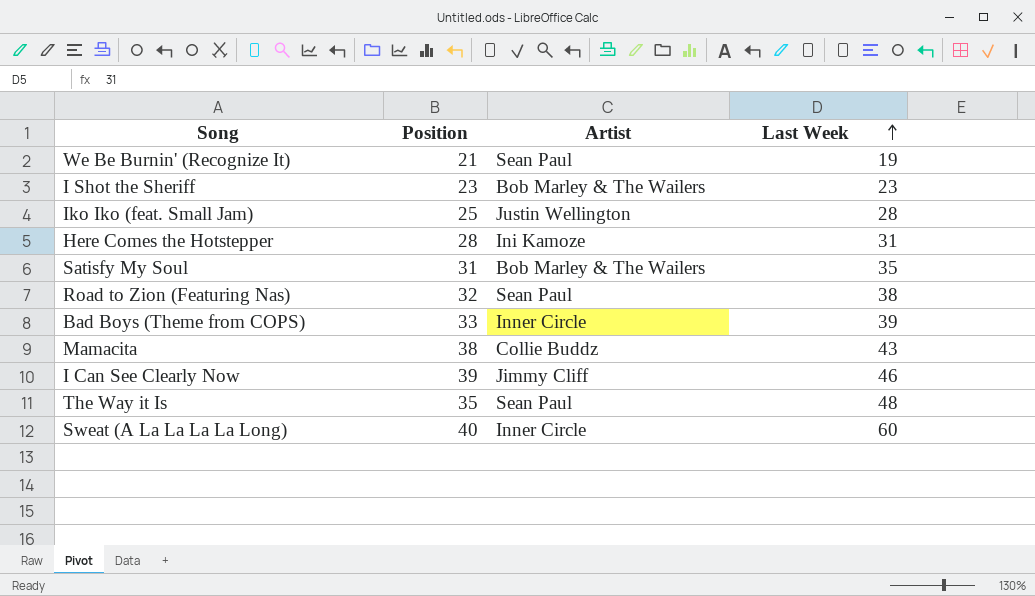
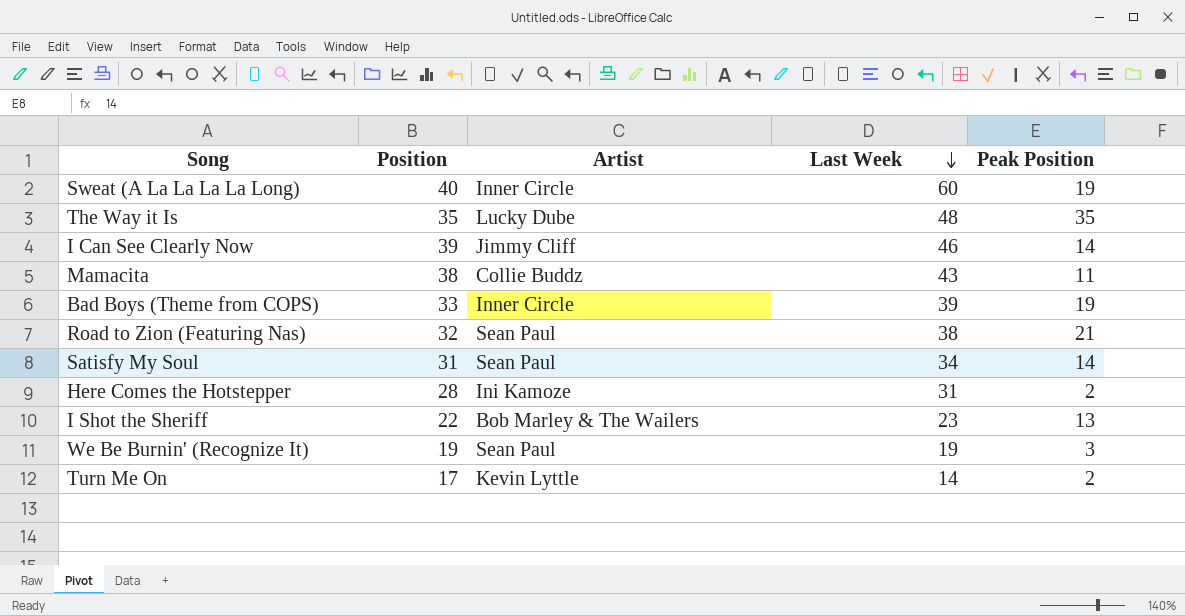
row order: Last Week ascending -> Last Week descending
column Peak Position | position: none -> 5
row Iko Iko (feat. Small Jam): 25 | Justin Wellington | 28 -> none
The Way it Is | Artist: Sean Paul -> Lucky Dube
Satisfy My Soul | Artist: Bob Marley & The Wailers -> Sean Paul
Satisfy My Soul | Last Week: 35 -> 34
I Shot the Sheriff | Position: 23 -> 22
We Be Burnin' (Recognize It) | Position: 21 -> 19
row Turn Me On: none -> 17 | Kevin Lyttle | 14 | 2

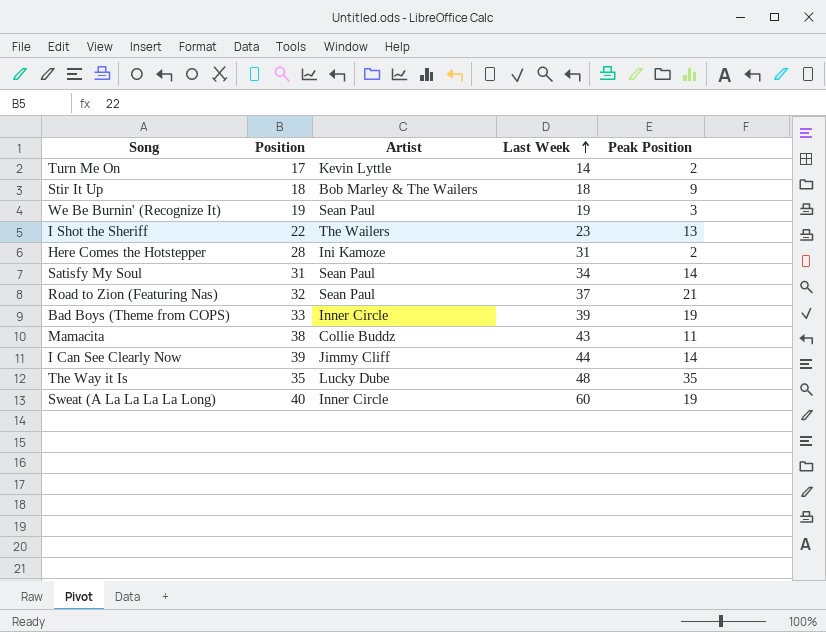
row order: Last Week descending -> Last Week ascending
row Stir It Up: none -> 18 | Bob Marley & The Wailers | 18 | 9
I Shot the Sheriff | Artist: Bob Marley & The Wailers -> The Wailers
Road to Zion (Featuring Nas) | Last Week: 38 -> 37
I Can See Clearly Now | Last Week: 46 -> 44

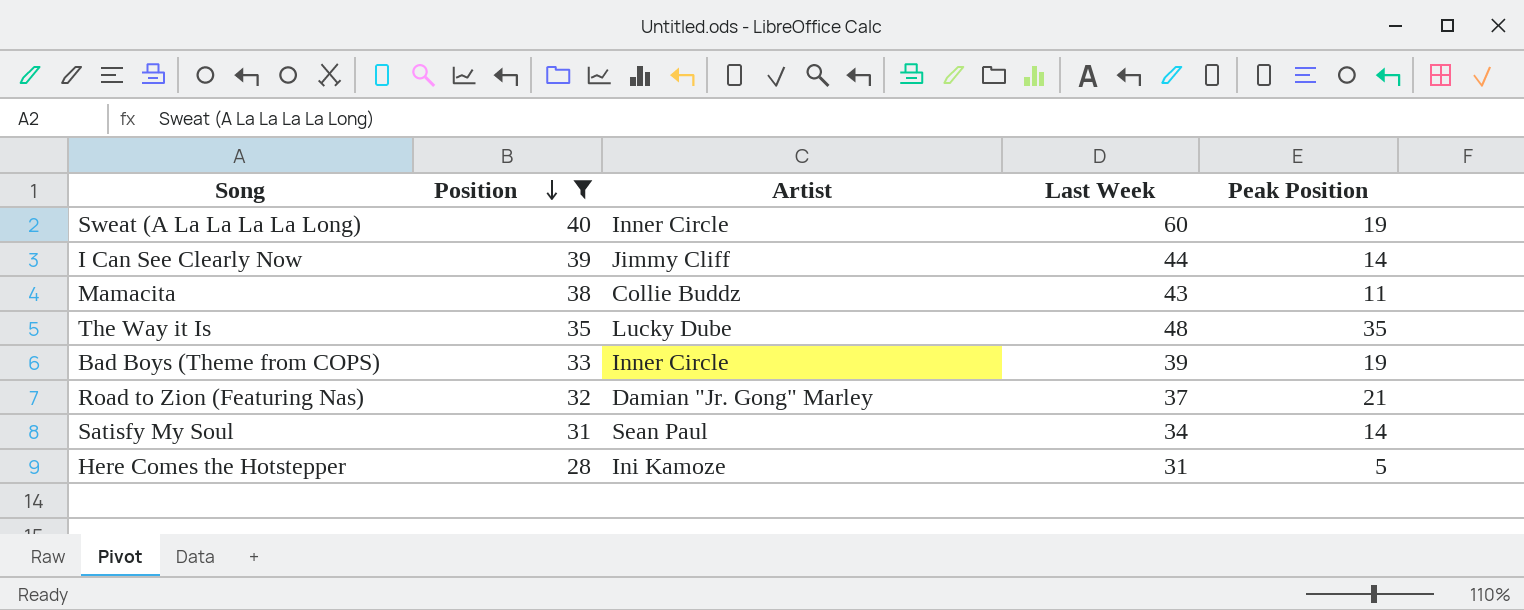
filter: none -> Position >= 28
row order: Last Week ascending -> Position descending
Road to Zion (Featuring Nas) | Artist: Sean Paul -> Damian "Jr. Gong" Marley
Here Comes the Hotstepper | Peak Position: 2 -> 5

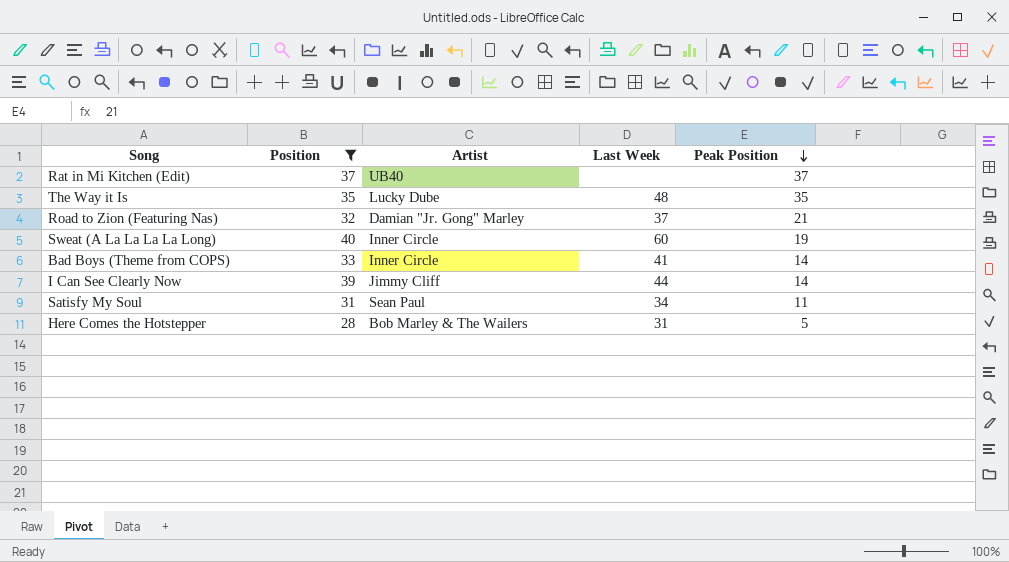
row order: Position descending -> Peak Position descending
row Mamacita: 38 | Collie Buddz | 43 | 11 -> none
row Rat in Mi Kitchen (Edit): none -> 37 | UB40 | none | 37
Bad Boys (Theme from COPS) | Last Week: 39 -> 41
Bad Boys (Theme from COPS) | Peak Position: 19 -> 14
Satisfy My Soul | Peak Position: 14 -> 11
Here Comes the Hotstepper | Artist: Ini Kamoze -> Bob Marley & The Wailers

